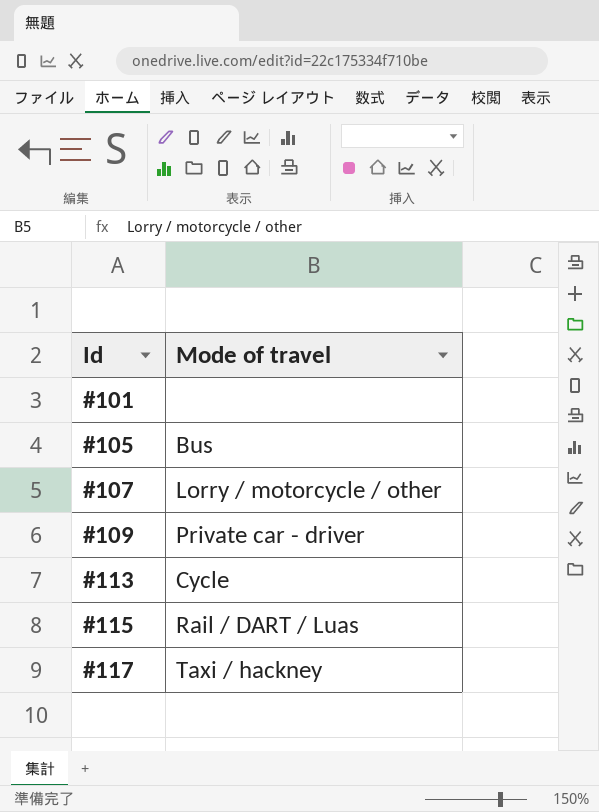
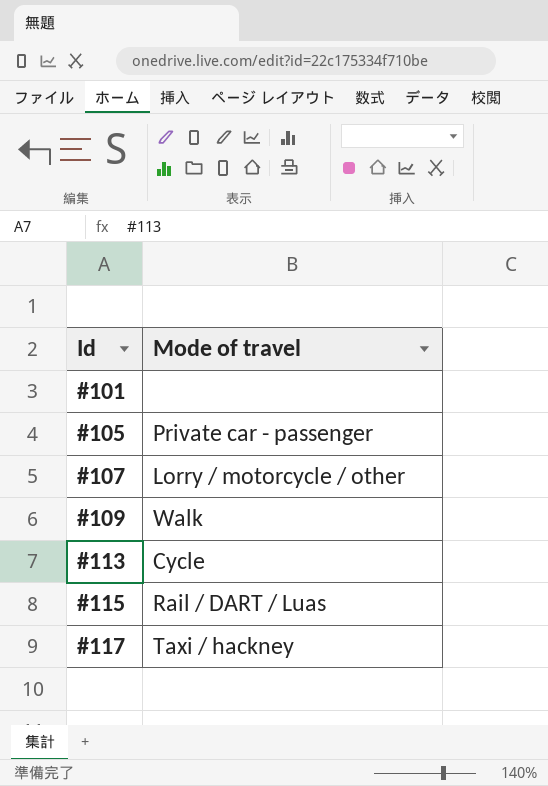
#105 | Mode of travel: Bus -> Private car - passenger
#109 | Mode of travel: Private car - driver -> Walk

